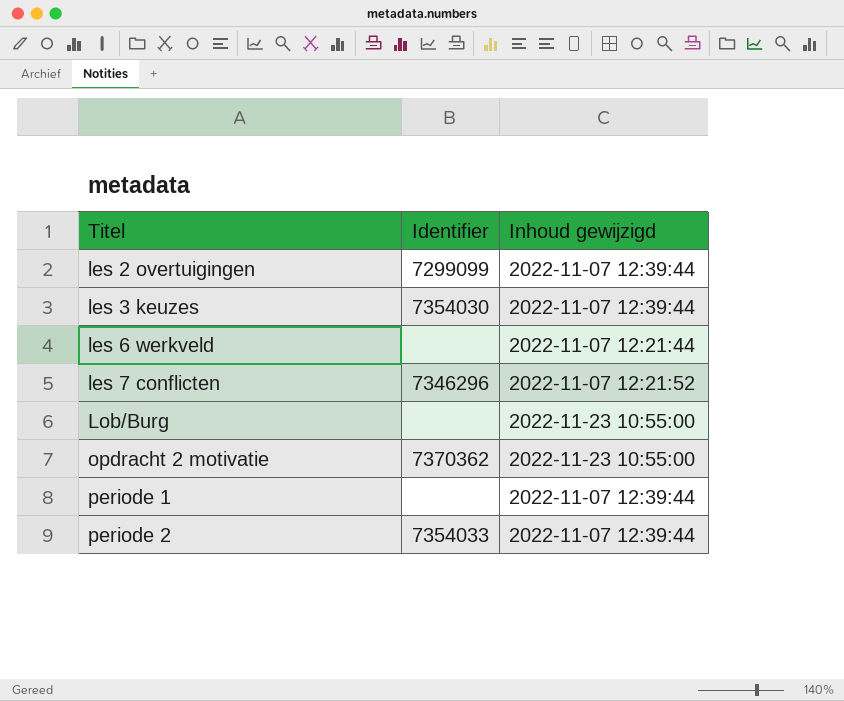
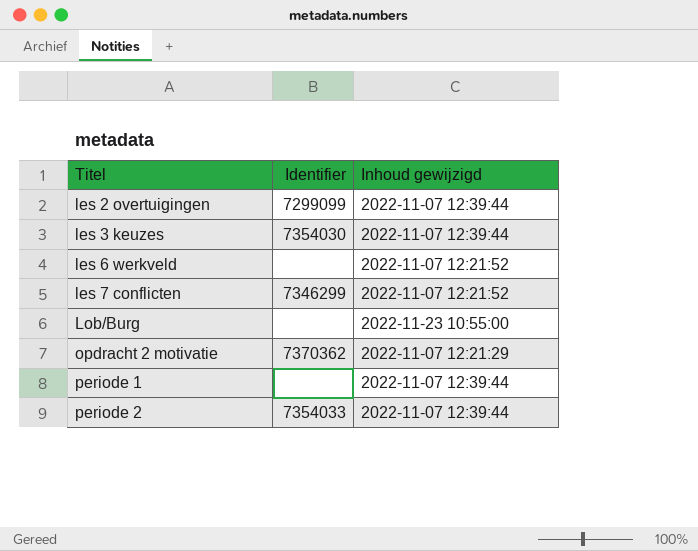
les 6 werkveld | Inhoud gewijzigd: 2022-11-07 12:21:44 -> 2022-11-07 12:21:52
les 7 conflicten | Identifier: 7346296 -> 7346299
opdracht 2 motivatie | Inhoud gewijzigd: 2022-11-23 10:55:00 -> 2022-11-07 12:21:29

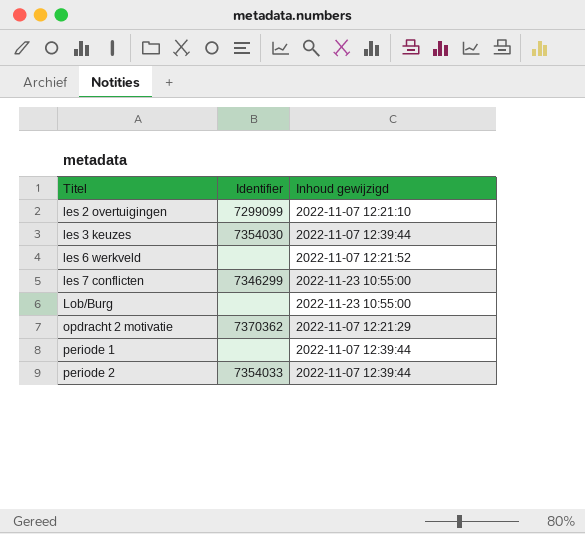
les 2 overtuigingen | Inhoud gewijzigd: 2022-11-07 12:39:44 -> 2022-11-07 12:21:10
les 7 conflicten | Inhoud gewijzigd: 2022-11-07 12:21:52 -> 2022-11-23 10:55:00

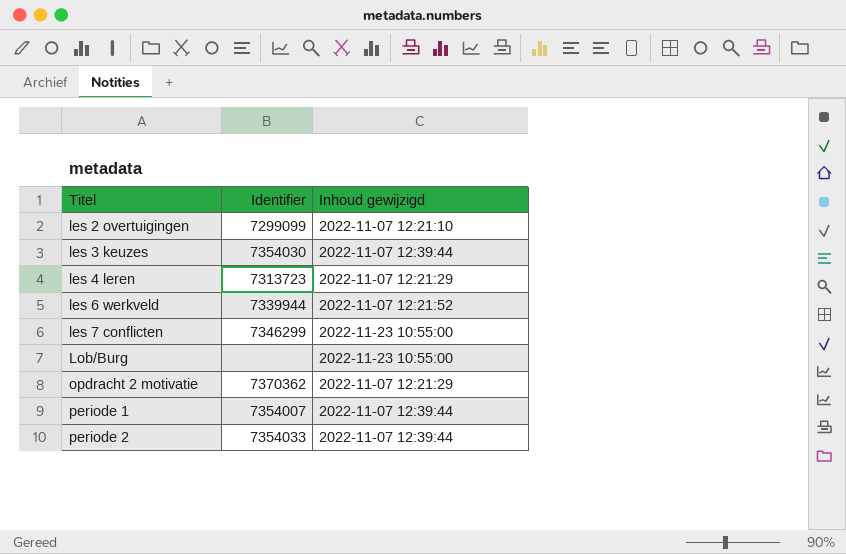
row les 4 leren: none -> 7313723 | 2022-11-07 12:21:29
les 6 werkveld | Identifier: none -> 7339944
periode 1 | Identifier: none -> 7354007

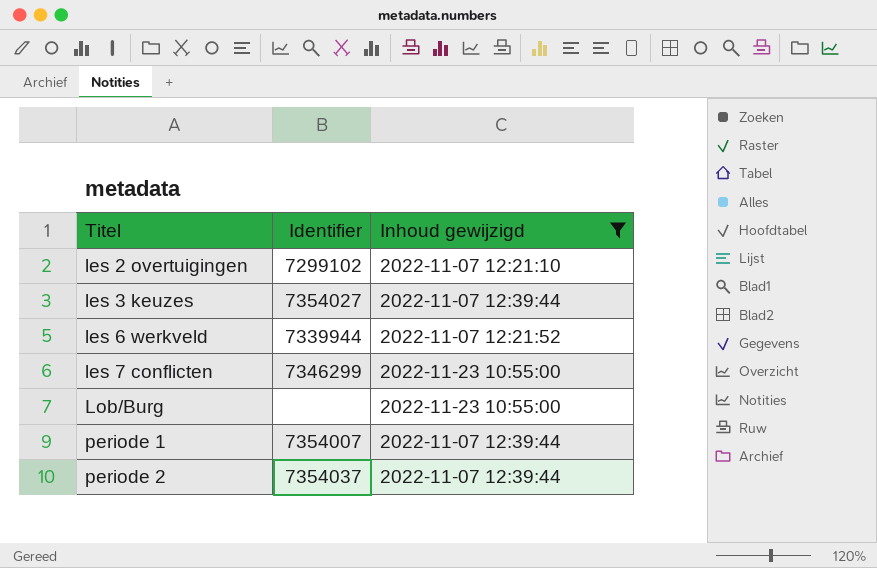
filter: none -> Inhoud gewijzigd != 2022-11-07 12:21:29
les 2 overtuigingen | Identifier: 7299099 -> 7299102
les 3 keuzes | Identifier: 7354030 -> 7354027
periode 2 | Identifier: 7354033 -> 7354037

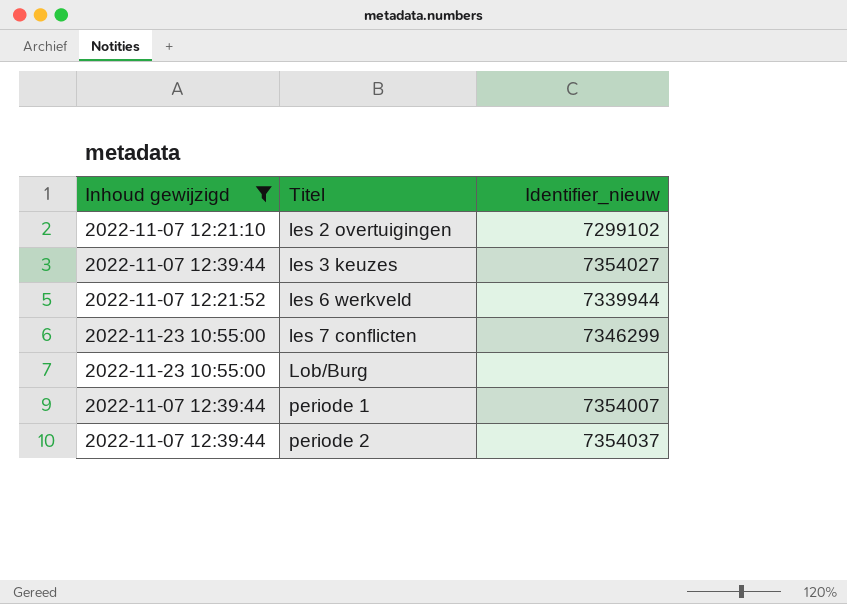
column Inhoud gewijzigd | position: 3 -> 1
column name: Identifier -> Identifier_nieuw

